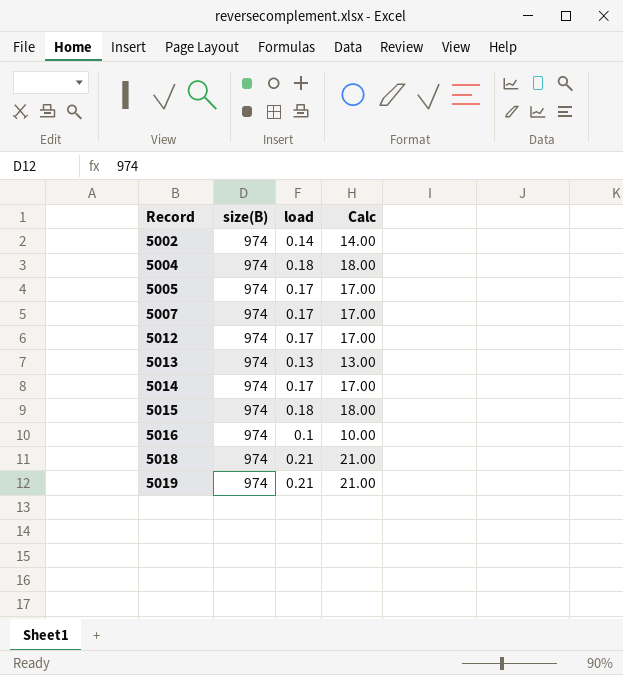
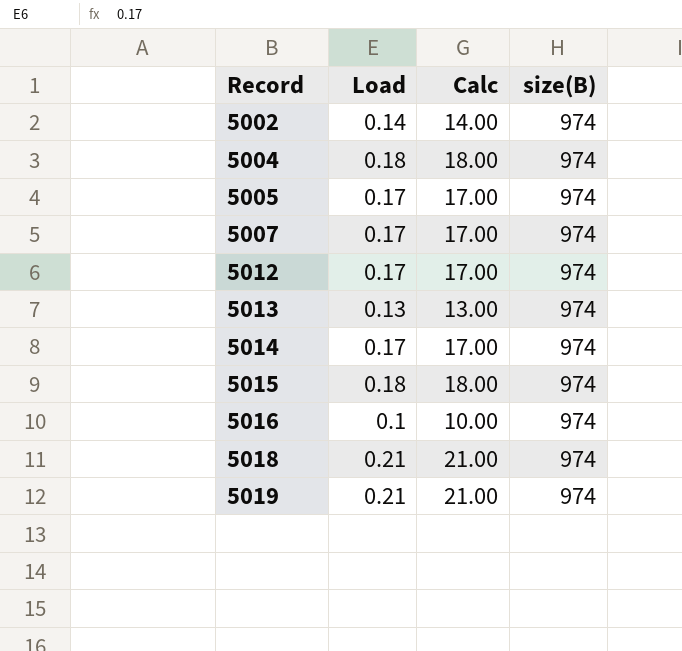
column name: load -> Load
column size(B) | position: 2 -> 4

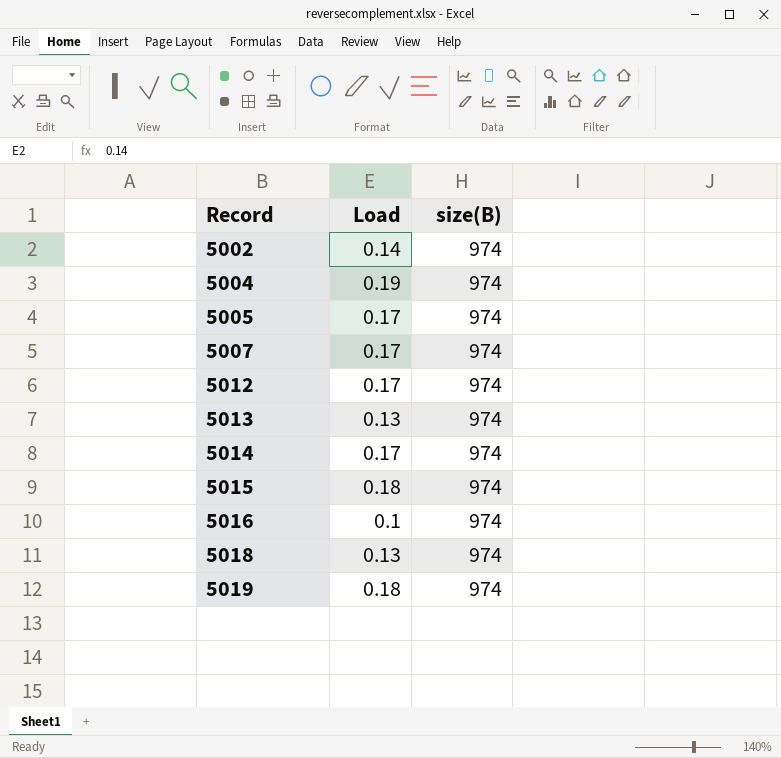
column Calc | formula: [Load] * 100 -> none
5004 | Load: 0.18 -> 0.19
5018 | Load: 0.21 -> 0.13
5019 | Load: 0.21 -> 0.18

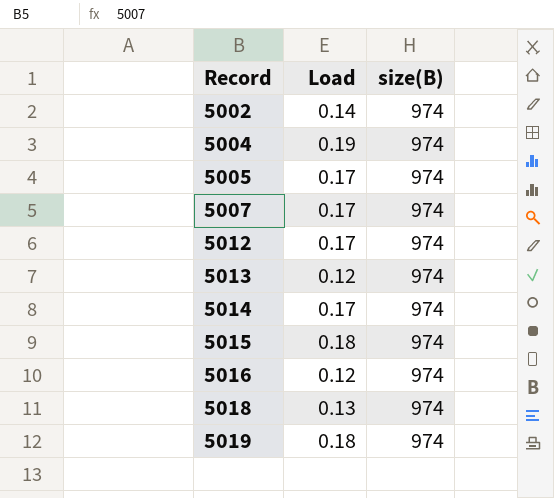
5013 | Load: 0.13 -> 0.12
5016 | Load: 0.1 -> 0.12

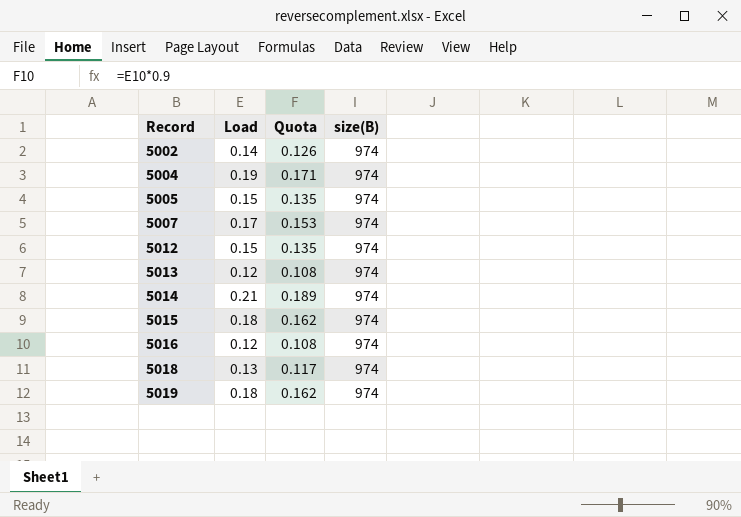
column Quota | formula: none -> [Load] * 0.9
5005 | Load: 0.17 -> 0.15
5012 | Load: 0.17 -> 0.15
5014 | Load: 0.17 -> 0.21

